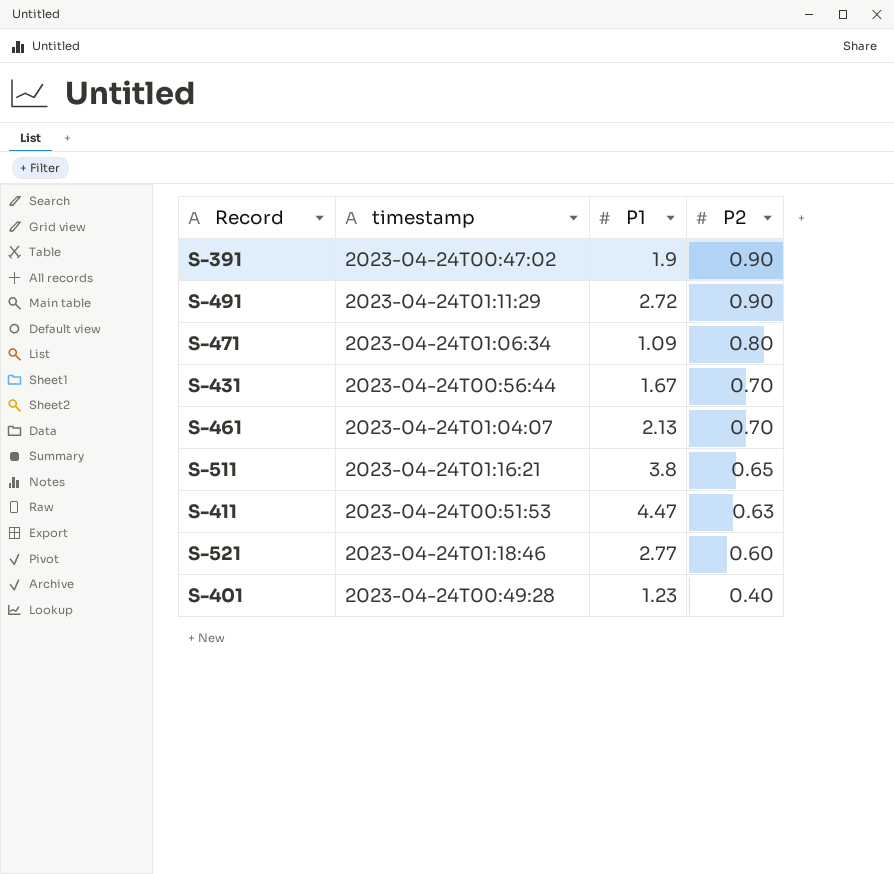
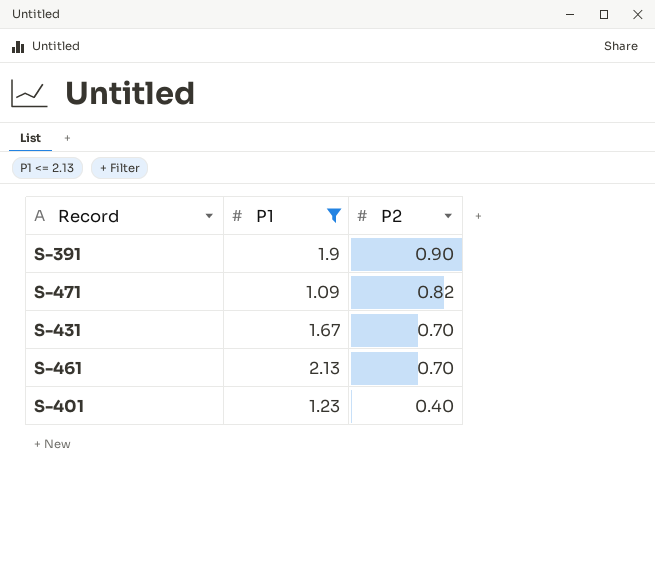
filter: none -> P1 <= 2.13
column timestamp | position: 2 -> none
S-471 | P2: 0.80 -> 0.82

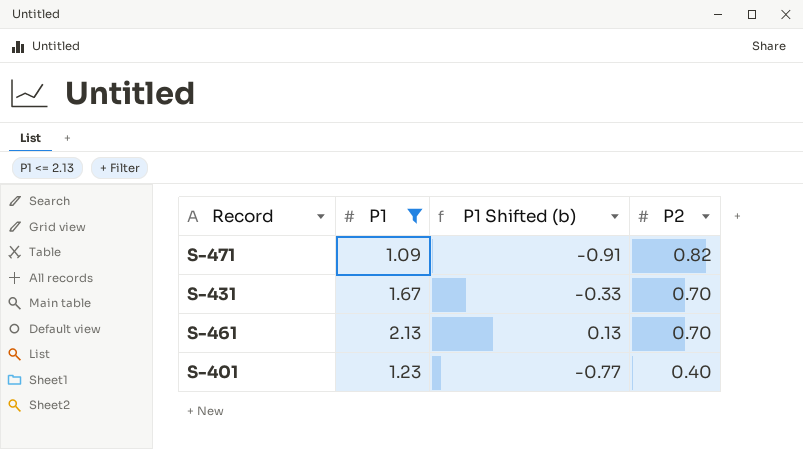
column P1 Shifted (b) | formula: none -> [P1] - 2
row S-391: 1.9 | 0.90 -> none

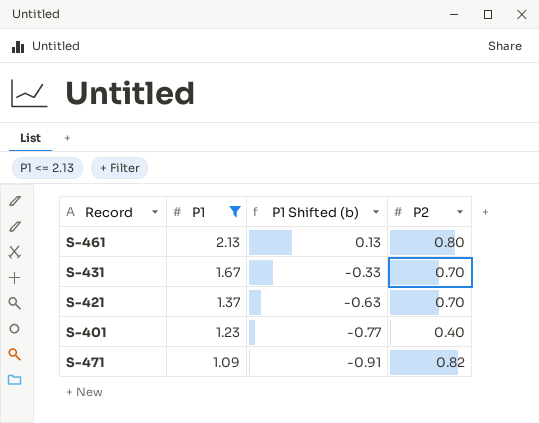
row order: P2 descending -> P1 descending
S-461 | P2: 0.70 -> 0.80
row S-421: none -> 1.37 | -0.63 | 0.70

